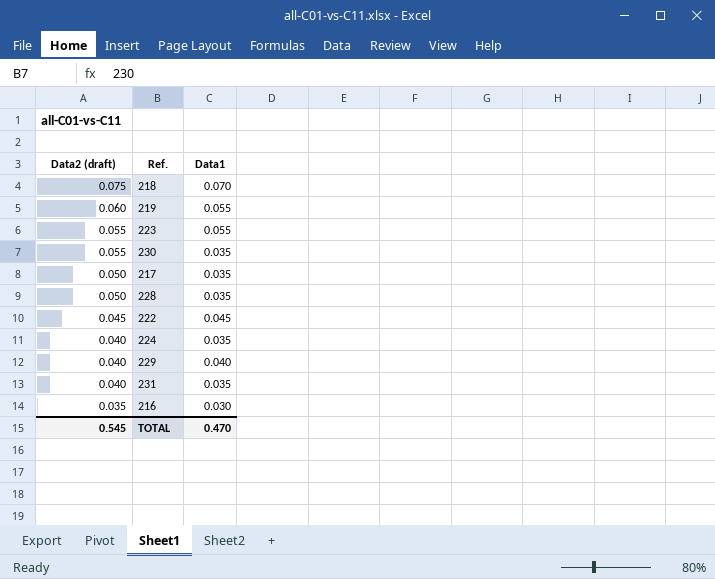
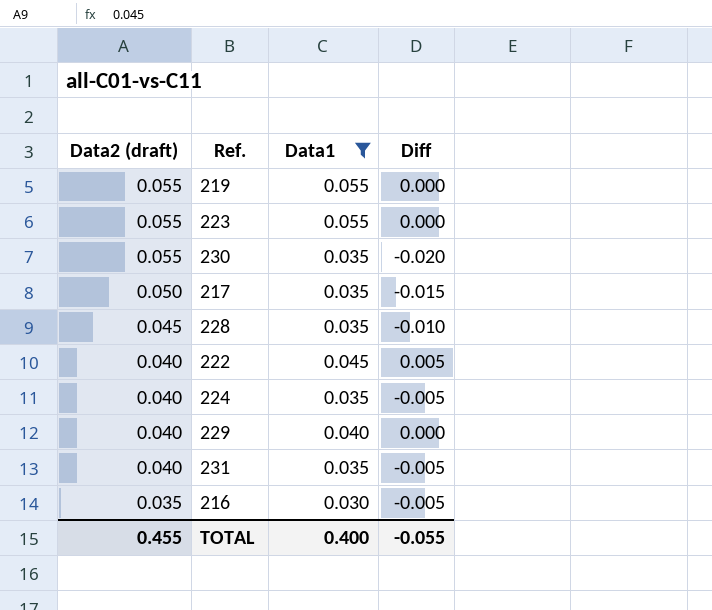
filter: none -> Data1 != 0.070
column Diff | formula: none -> [Data1] - [Data2 (draft)]
219 | Data2 (draft): 0.060 -> 0.055
228 | Data2 (draft): 0.050 -> 0.045
222 | Data2 (draft): 0.045 -> 0.040
TOTAL | Data2 (draft): 0.545 -> 0.455
TOTAL | Data1: 0.470 -> 0.400

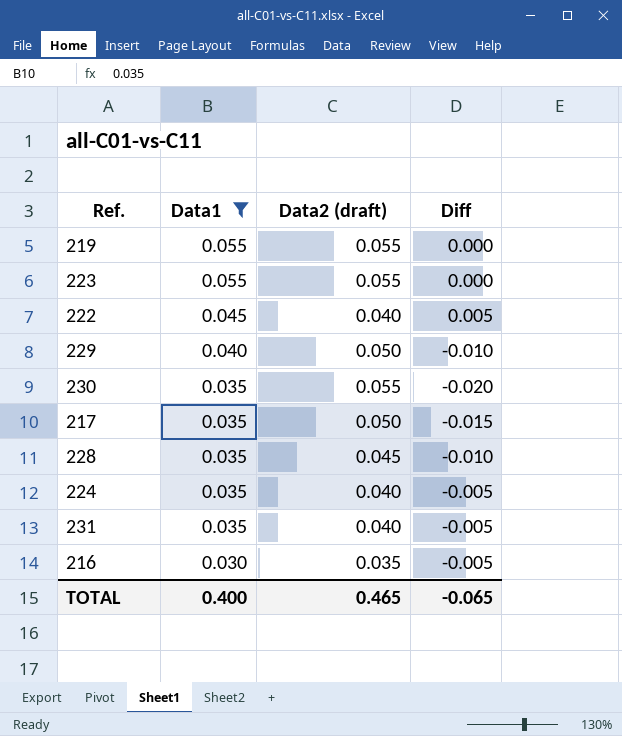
row order: Data2 (draft) descending -> Data1 descending
column Data2 (draft) | position: 1 -> 3
229 | Data2 (draft): 0.040 -> 0.050
229 | Diff: 0.000 -> -0.010
TOTAL | Data2 (draft): 0.455 -> 0.465
TOTAL | Diff: -0.055 -> -0.065

